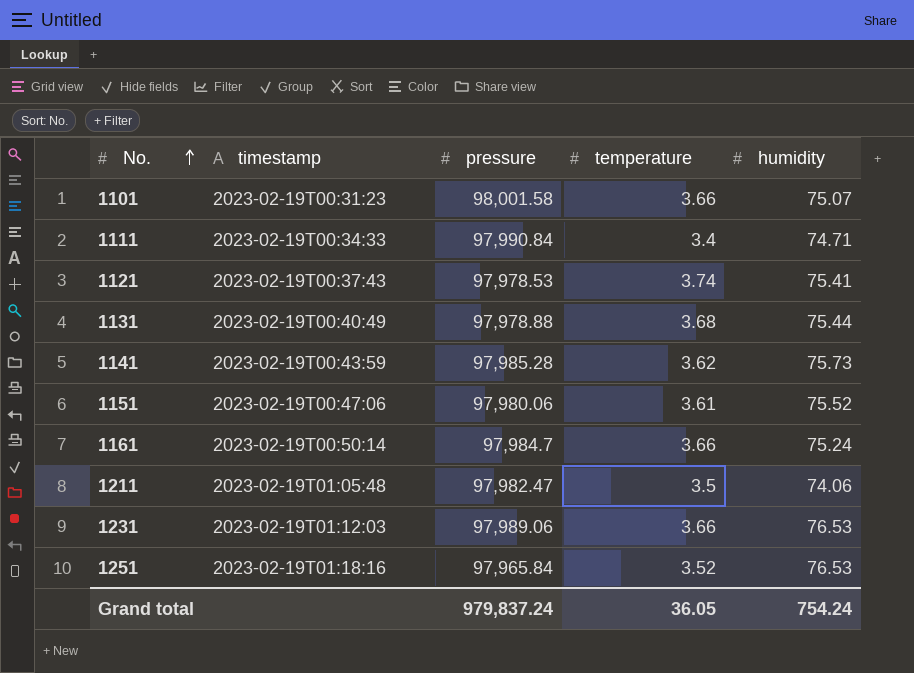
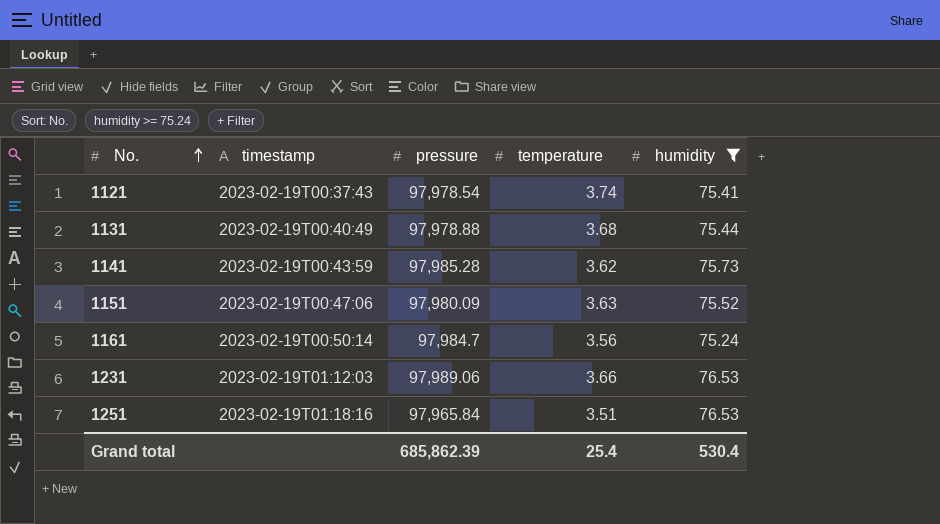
filter: none -> humidity >= 75.24
1121 | pressure: 97,978.53 -> 97,978.54
1151 | pressure: 97,980.06 -> 97,980.09
1151 | temperature: 3.61 -> 3.63
1161 | temperature: 3.66 -> 3.56
1251 | temperature: 3.52 -> 3.51
Grand total | pressure: 979,837.24 -> 685,862.39
Grand total | temperature: 36.05 -> 25.4
Grand total | humidity: 754.24 -> 530.4

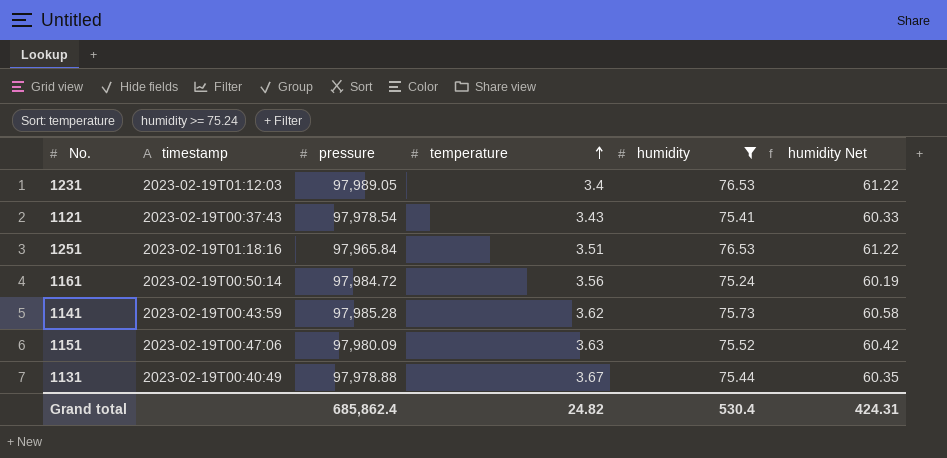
row order: No. ascending -> temperature ascending
column humidity Net | formula: none -> [humidity] * 0.8
1231 | pressure: 97,989.06 -> 97,989.05
1231 | temperature: 3.66 -> 3.4
1121 | temperature: 3.74 -> 3.43
1161 | pressure: 97,984.7 -> 97,984.72
1131 | temperature: 3.68 -> 3.67
Grand total | pressure: 685,862.39 -> 685,862.4
Grand total | temperature: 25.4 -> 24.82

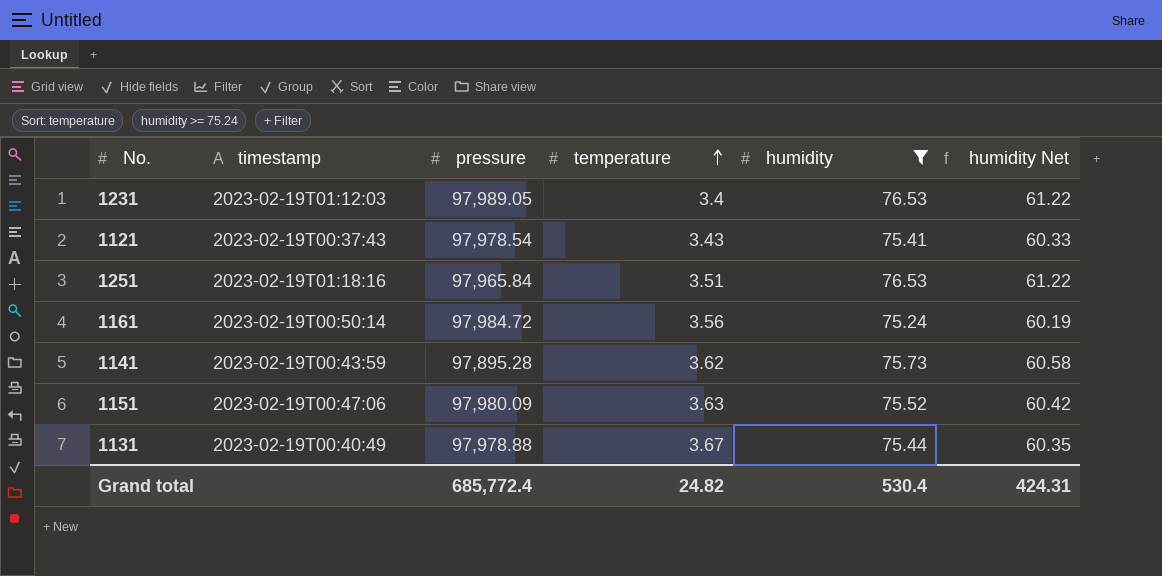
1141 | pressure: 97,985.28 -> 97,895.28
Grand total | pressure: 685,862.4 -> 685,772.4

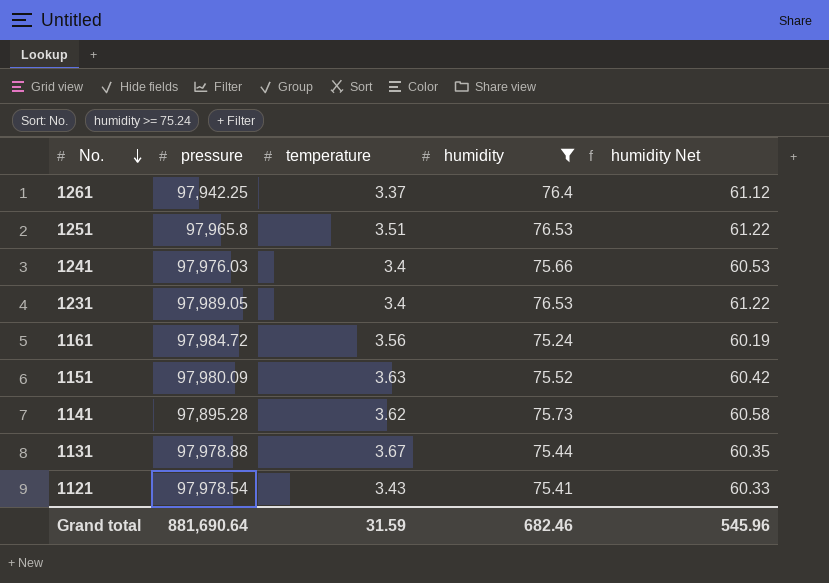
row order: temperature ascending -> No. descending
column timestamp | position: 2 -> none
row 1261: none -> 97,942.25 | 3.37 | 76.4 | 61.12
1251 | pressure: 97,965.84 -> 97,965.8
row 1241: none -> 97,976.03 | 3.4 | 75.66 | 60.53
Grand total | pressure: 685,772.4 -> 881,690.64
Grand total | temperature: 24.82 -> 31.59
Grand total | humidity: 530.4 -> 682.46
Grand total | humidity Net: 424.31 -> 545.96

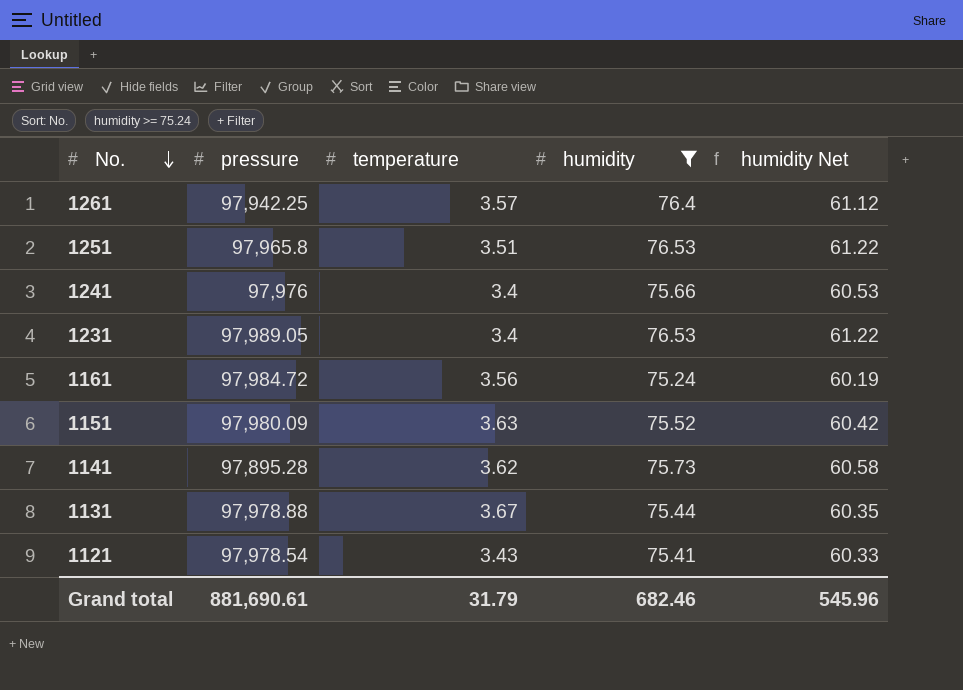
1261 | temperature: 3.37 -> 3.57
1241 | pressure: 97,976.03 -> 97,976
Grand total | pressure: 881,690.64 -> 881,690.61
Grand total | temperature: 31.59 -> 31.79

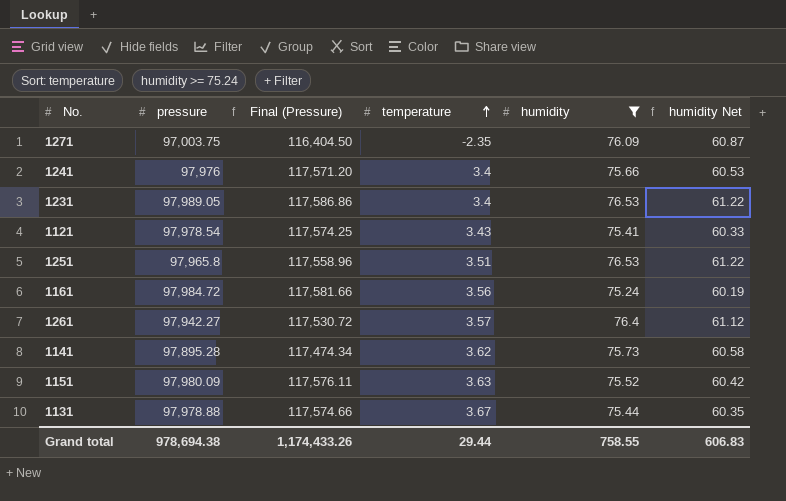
row order: No. descending -> temperature ascending
column Final (Pressure) | formula: none -> [pressure] * 1.2
row 1271: none -> 97,003.75 | 116,404.50 | -2.35 | 76.09 | 60.87
1261 | pressure: 97,942.25 -> 97,942.27
Grand total | pressure: 881,690.61 -> 978,694.38
Grand total | temperature: 31.79 -> 29.44
Grand total | humidity: 682.46 -> 758.55
Grand total | humidity Net: 545.96 -> 606.83

